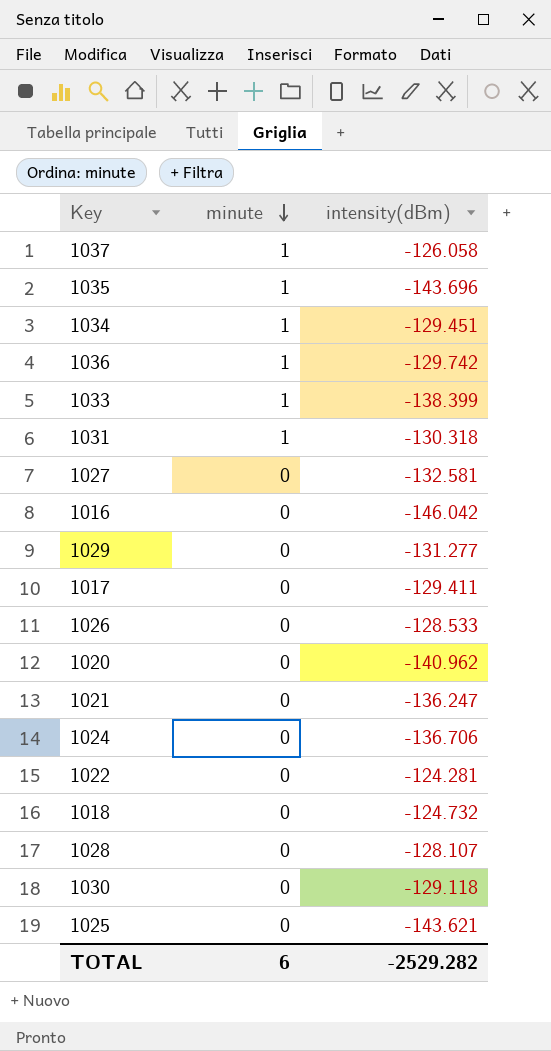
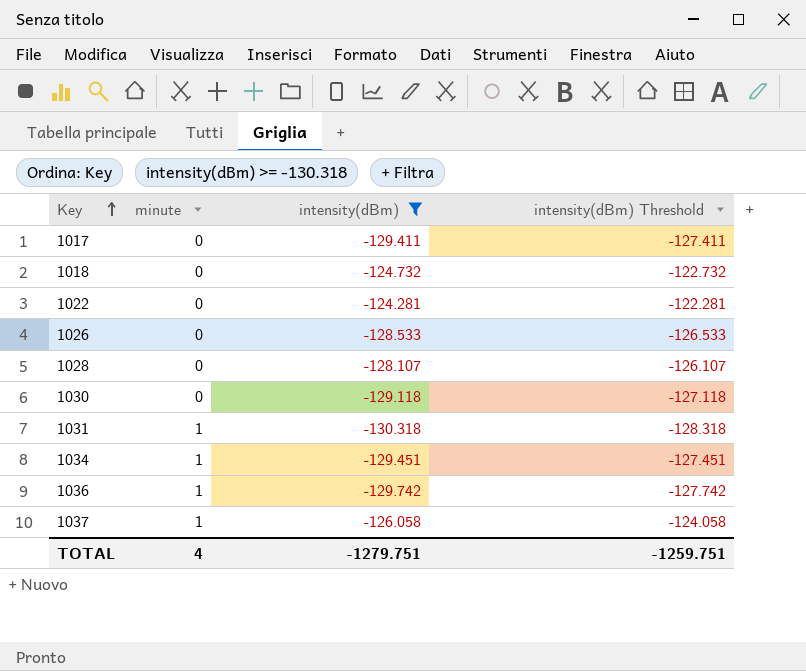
filter: none -> intensity(dBm) >= -130.318
row order: minute descending -> Key ascending
column intensity(dBm) Threshold | formula: none -> [intensity(dBm)] + 2
TOTAL | minute: 6 -> 4
TOTAL | intensity(dBm): -2529.282 -> -1279.751

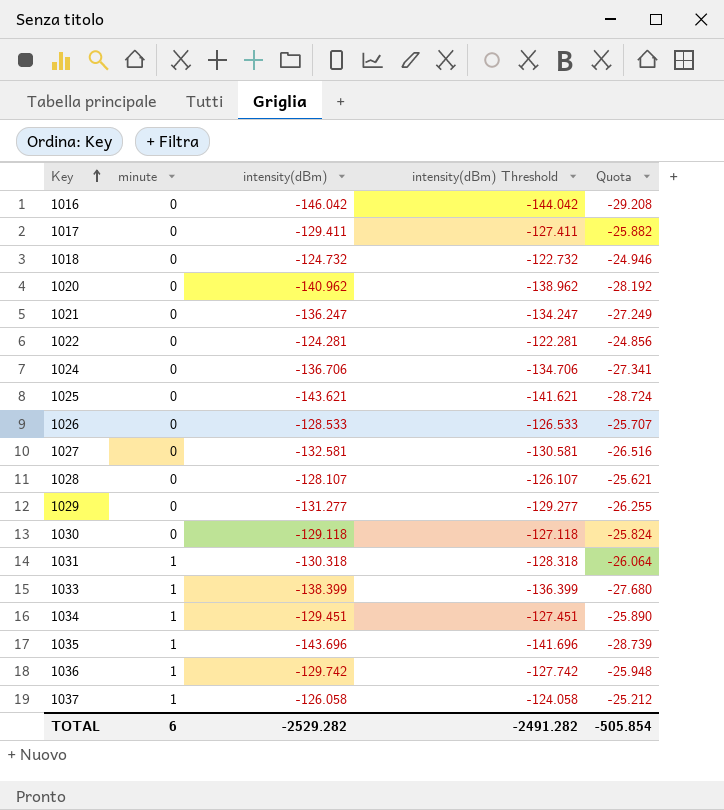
filter: intensity(dBm) >= -130.318 -> none
column Quota | formula: none -> [intensity(dBm)] * 0.2
TOTAL | minute: 4 -> 6
TOTAL | intensity(dBm): -1279.751 -> -2529.282
TOTAL | intensity(dBm) Threshold: -1259.751 -> -2491.282

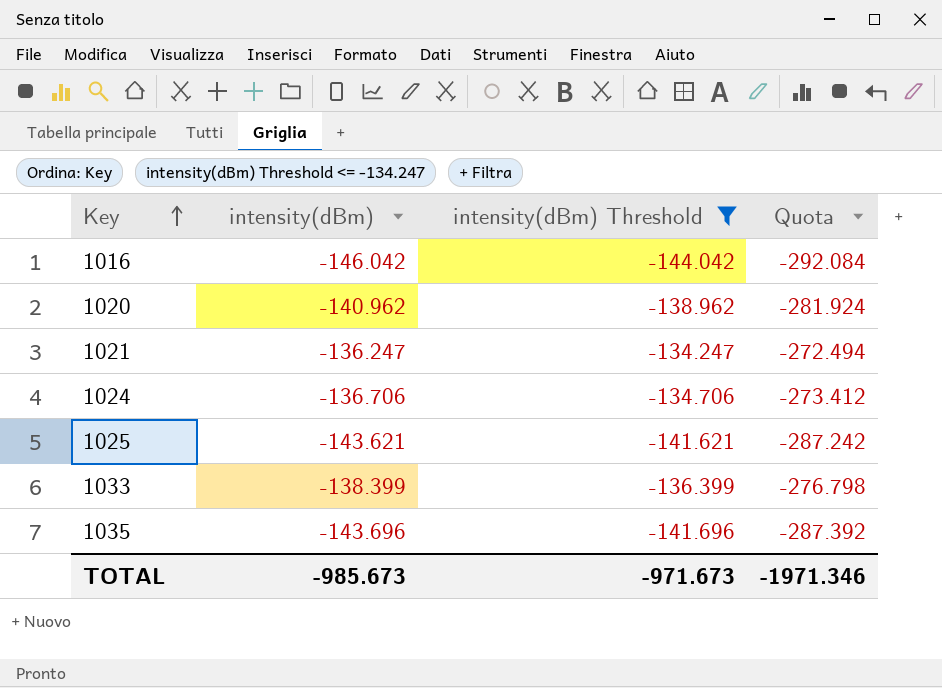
filter: none -> intensity(dBm) Threshold <= -134.247
column minute | position: 2 -> none
column Quota | formula: [intensity(dBm)] * 0.2 -> [intensity(dBm)] * 2
TOTAL | intensity(dBm): -2529.282 -> -985.673
TOTAL | intensity(dBm) Threshold: -2491.282 -> -971.673
TOTAL | Quota: -505.854 -> -1971.346

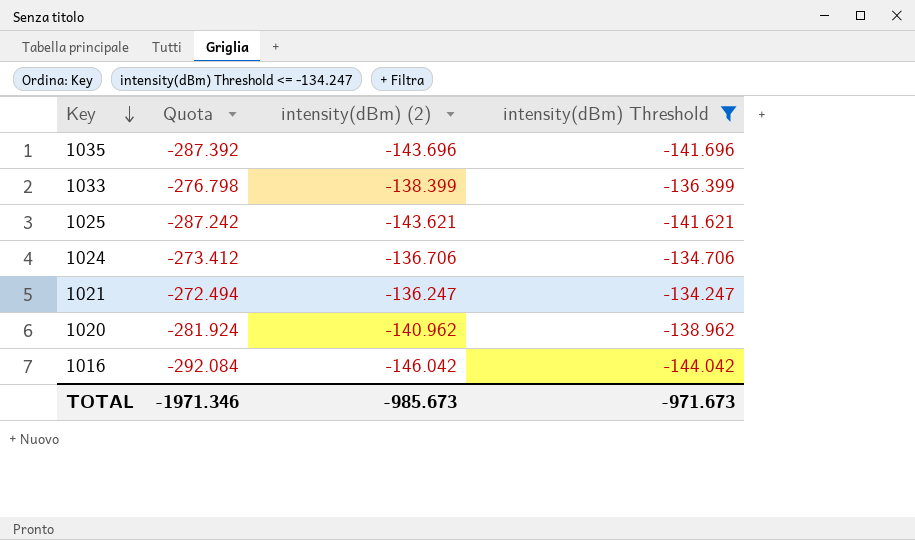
row order: Key ascending -> Key descending
column Quota | position: 4 -> 2
column name: intensity(dBm) -> intensity(dBm) (2)

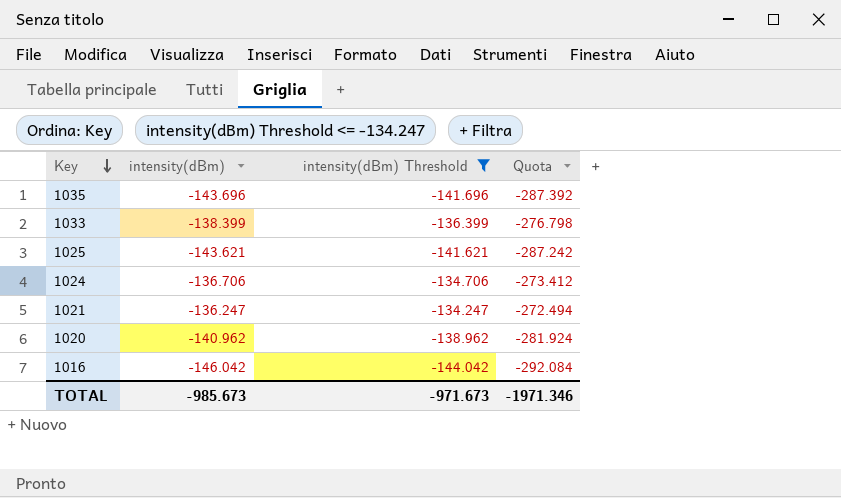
column name: intensity(dBm) (2) -> intensity(dBm)
column Quota | position: 2 -> 4

